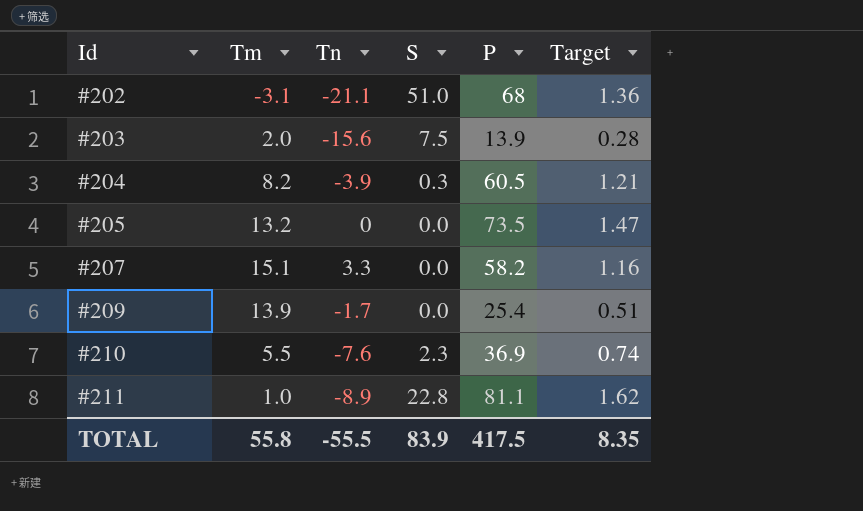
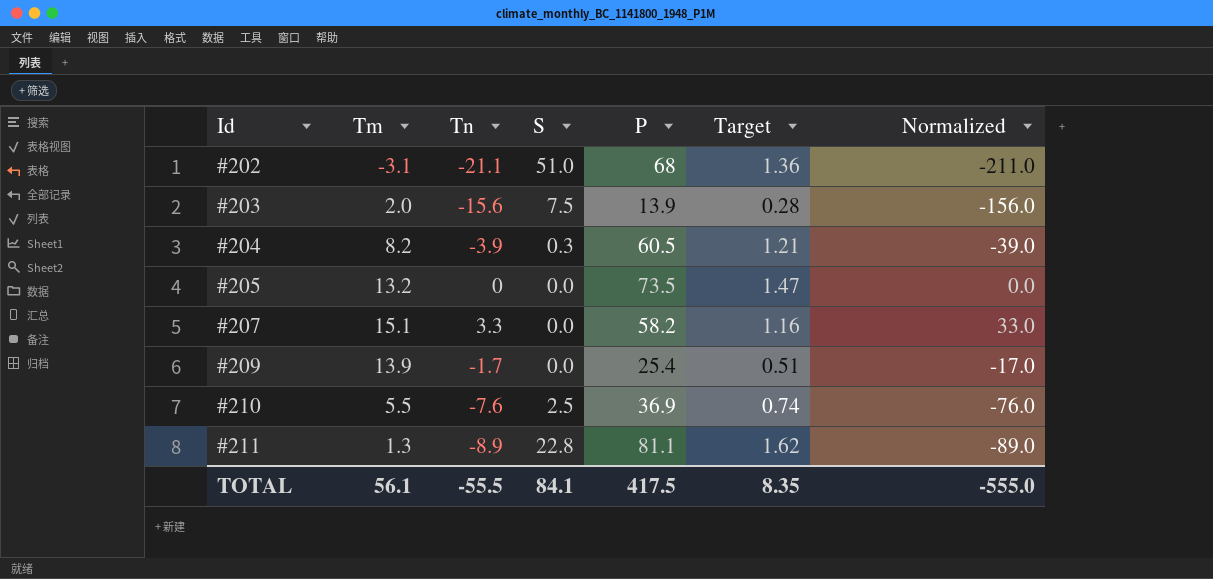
column Normalized | formula: none -> [Tn] * 10
#210 | S: 2.3 -> 2.5
#211 | Tm: 1.0 -> 1.3
TOTAL | Tm: 55.8 -> 56.1
TOTAL | S: 83.9 -> 84.1

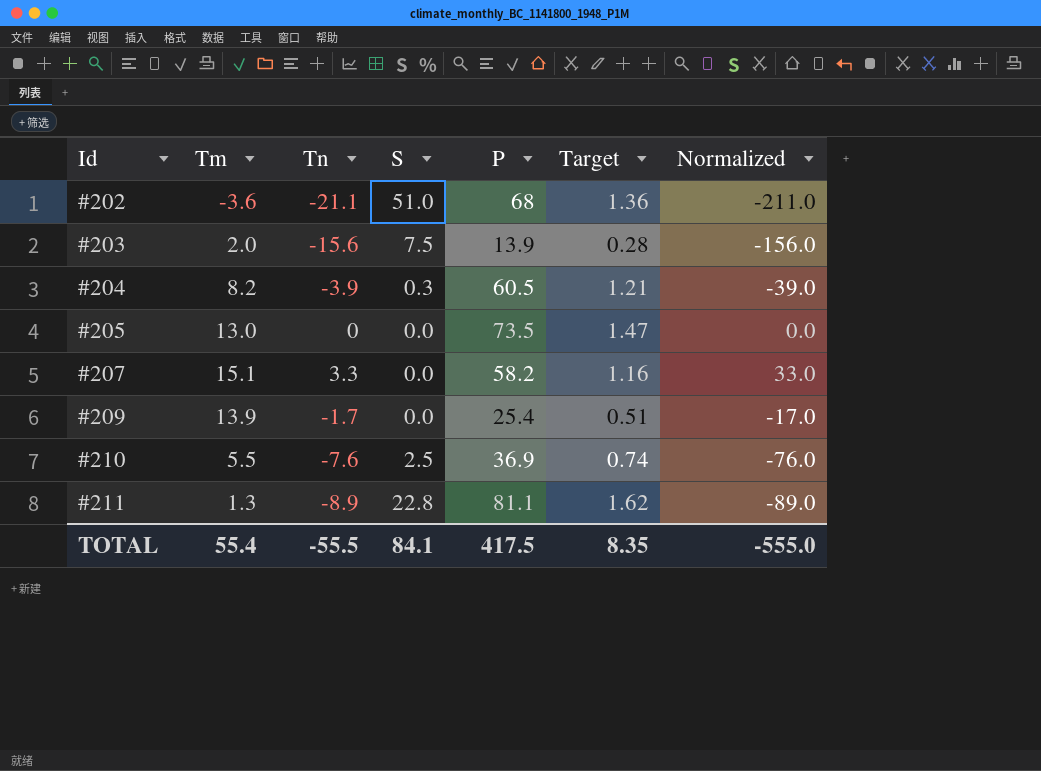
#202 | Tm: -3.1 -> -3.6
#205 | Tm: 13.2 -> 13.0
TOTAL | Tm: 56.1 -> 55.4

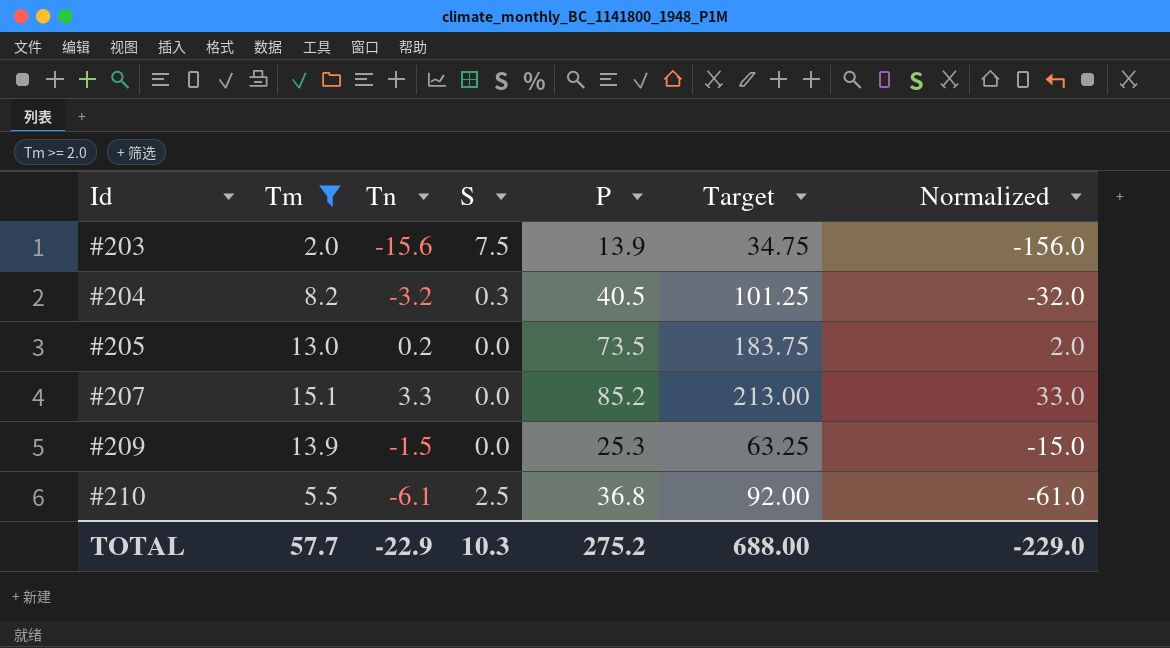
filter: none -> Tm >= 2.0
column Target | formula: [P] * 0.02 -> [P] * 2.5
#204 | Tn: -3.9 -> -3.2
#204 | P: 60.5 -> 40.5
#204 | Normalized: -39.0 -> -32.0
#205 | Tn: 0 -> 0.2
#205 | Normalized: 0.0 -> 2.0
#207 | P: 58.2 -> 85.2
#209 | Tn: -1.7 -> -1.5
#209 | P: 25.4 -> 25.3
#209 | Normalized: -17.0 -> -15.0
#210 | Tn: -7.6 -> -6.1
#210 | P: 36.9 -> 36.8
#210 | Normalized: -76.0 -> -61.0
TOTAL | Tm: 55.4 -> 57.7
TOTAL | Tn: -55.5 -> -22.9
TOTAL | S: 84.1 -> 10.3
TOTAL | P: 417.5 -> 275.2
TOTAL | Target: 8.35 -> 688.00
TOTAL | Normalized: -555.0 -> -229.0

